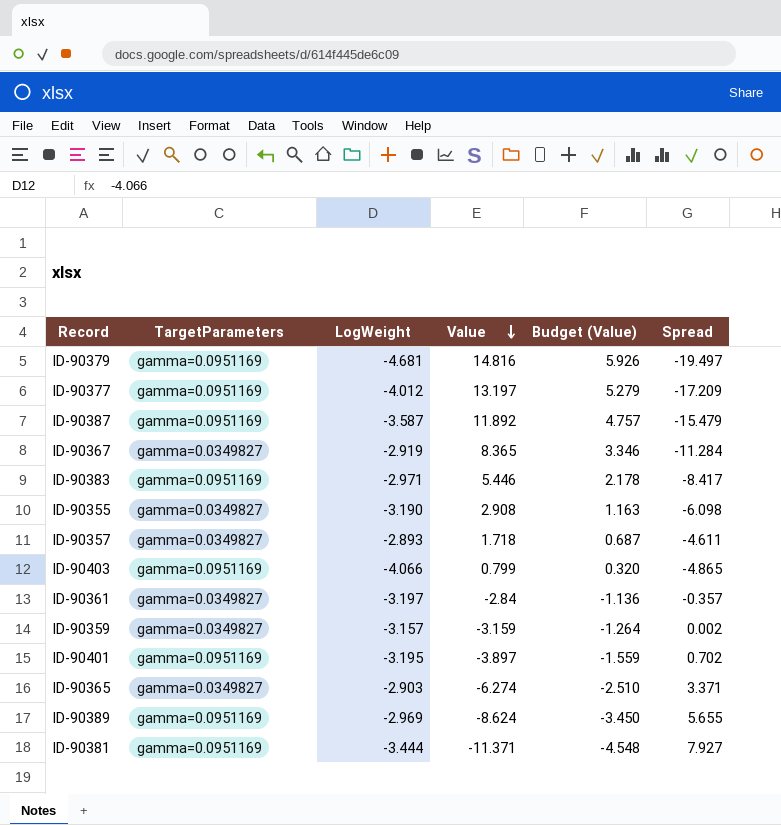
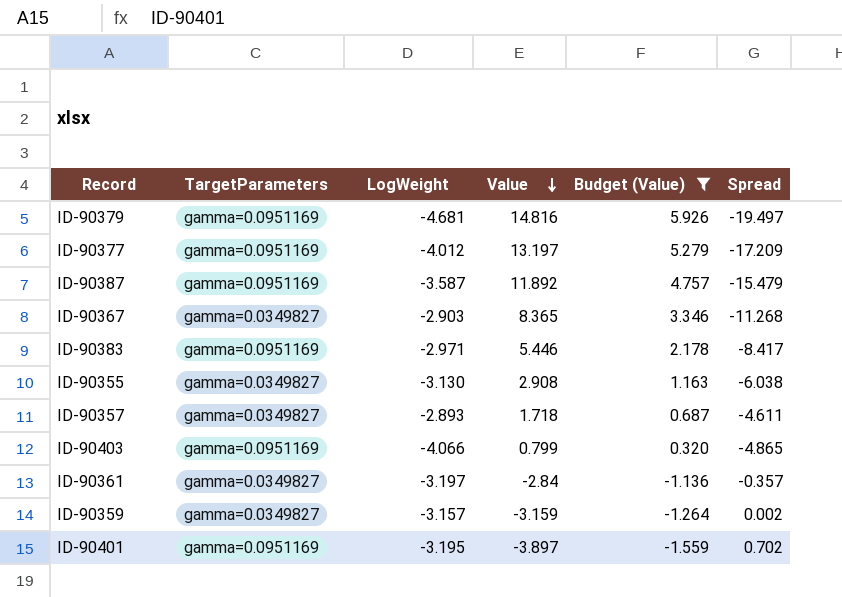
filter: none -> Budget (Value) >= -1.559
ID-90367 | LogWeight: -2.919 -> -2.903
ID-90367 | Spread: -11.284 -> -11.268
ID-90355 | LogWeight: -3.190 -> -3.130
ID-90355 | Spread: -6.098 -> -6.038

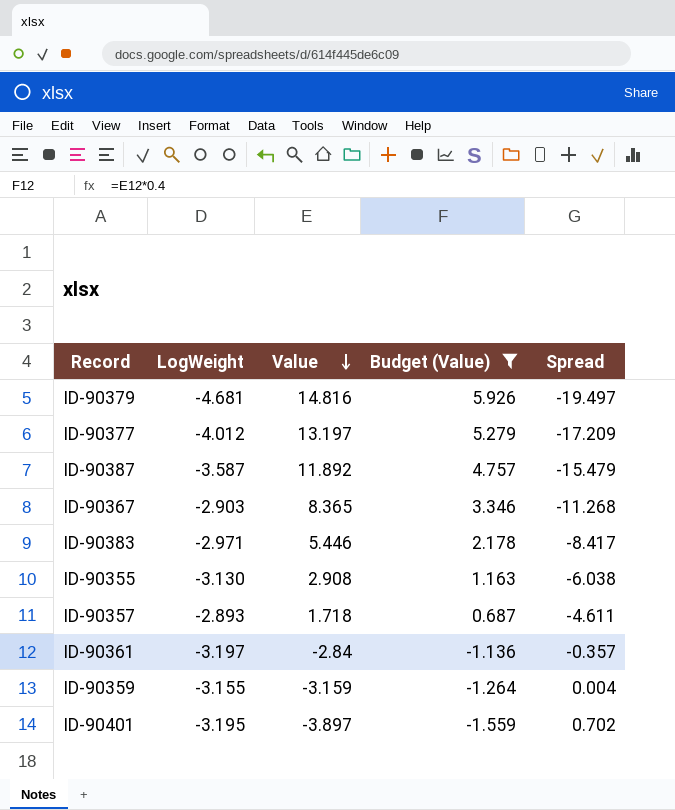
column TargetParameters | position: 2 -> none
row ID-90403: gamma=0.0951169 | -4.066 | 0.799 | 0.320 | -4.865 -> none
ID-90359 | LogWeight: -3.157 -> -3.155
ID-90359 | Spread: 0.002 -> 0.004

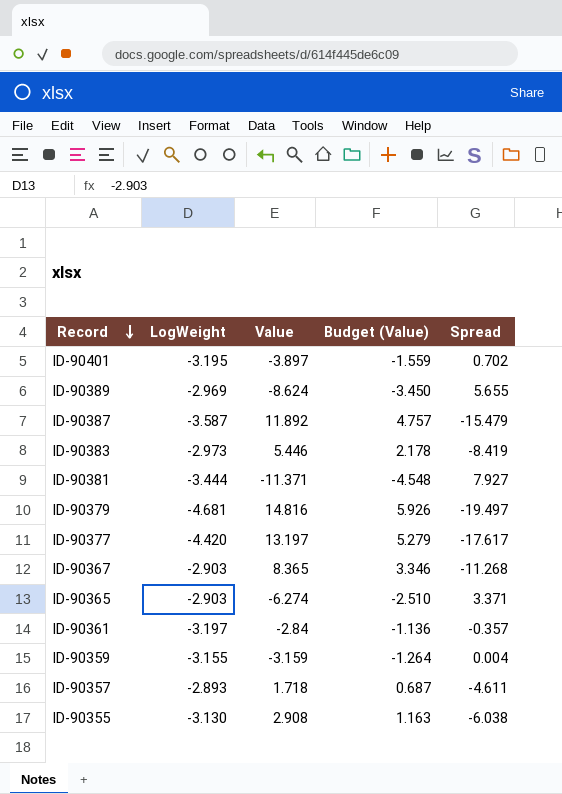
filter: Budget (Value) >= -1.559 -> none
row order: Value descending -> Record descending
ID-90383 | LogWeight: -2.971 -> -2.973
ID-90383 | Spread: -8.417 -> -8.419
ID-90377 | LogWeight: -4.012 -> -4.420
ID-90377 | Spread: -17.209 -> -17.617

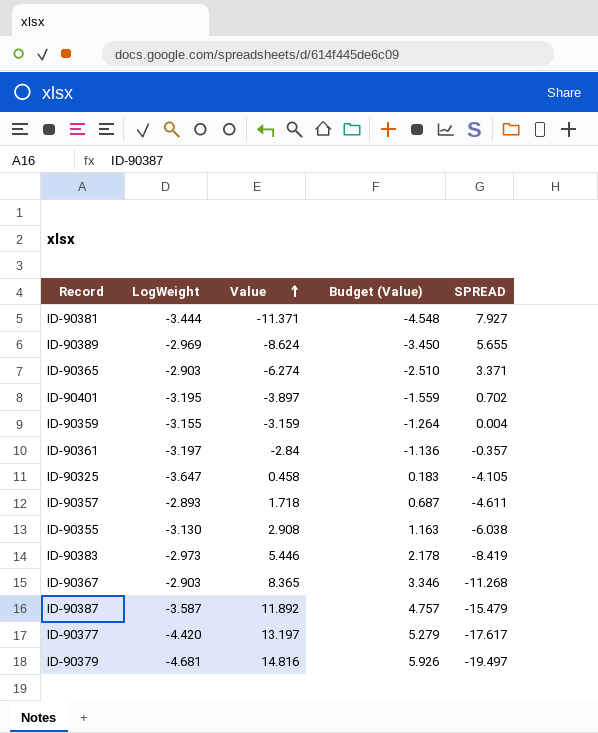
row order: Record descending -> Value ascending
column name: Spread -> SPREAD
row ID-90325: none -> -3.647 | 0.458 | 0.183 | -4.105

